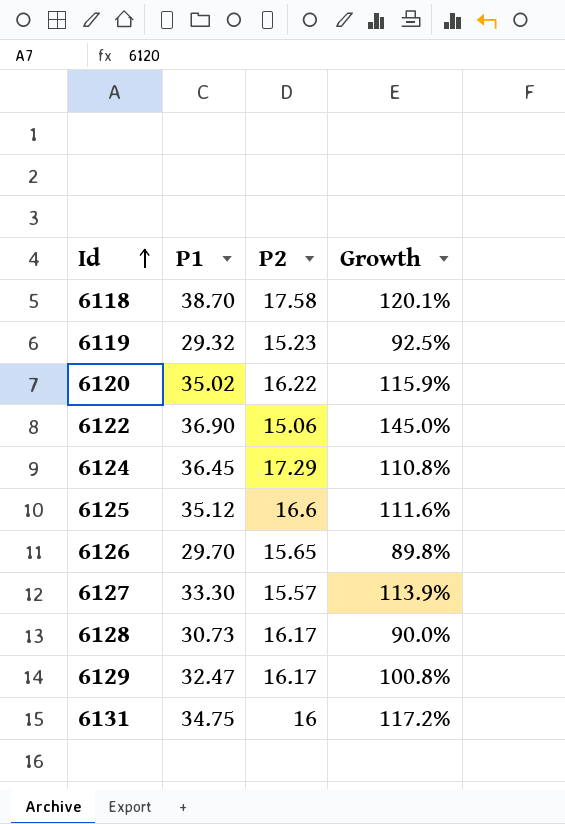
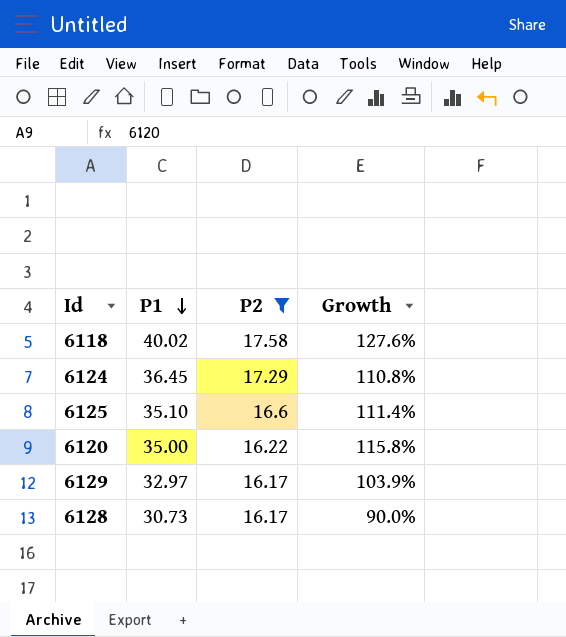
filter: none -> P2 >= 16.17
row order: Id ascending -> P1 descending
6118 | P1: 38.70 -> 40.02
6118 | Growth: 120.1% -> 127.6%
6125 | P1: 35.12 -> 35.10
6125 | Growth: 111.6% -> 111.4%
6120 | P1: 35.02 -> 35.00
6120 | Growth: 115.9% -> 115.8%
6129 | P1: 32.47 -> 32.97
6129 | Growth: 100.8% -> 103.9%

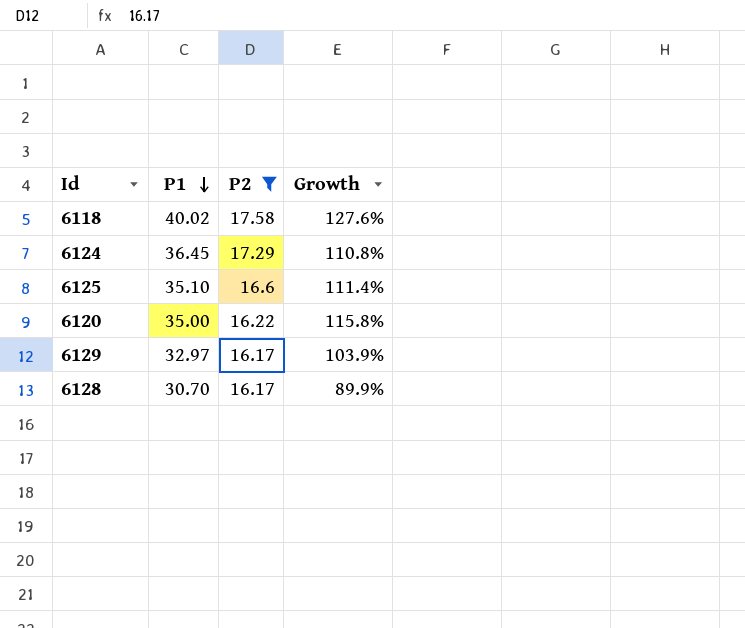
6128 | P1: 30.73 -> 30.70
6128 | Growth: 90.0% -> 89.9%

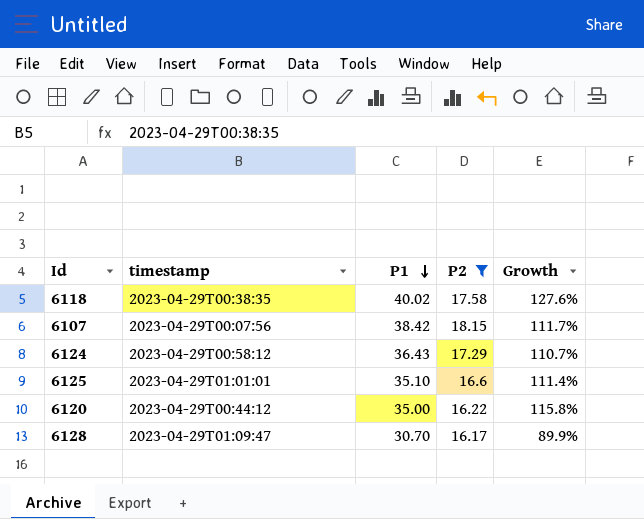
column timestamp | position: none -> 2
row 6129: 32.97 | 16.17 | 103.9% -> none
row 6107: none -> 2023-04-29T00:07:56 | 38.42 | 18.15 | 111.7%
6124 | P1: 36.45 -> 36.43
6124 | Growth: 110.8% -> 110.7%

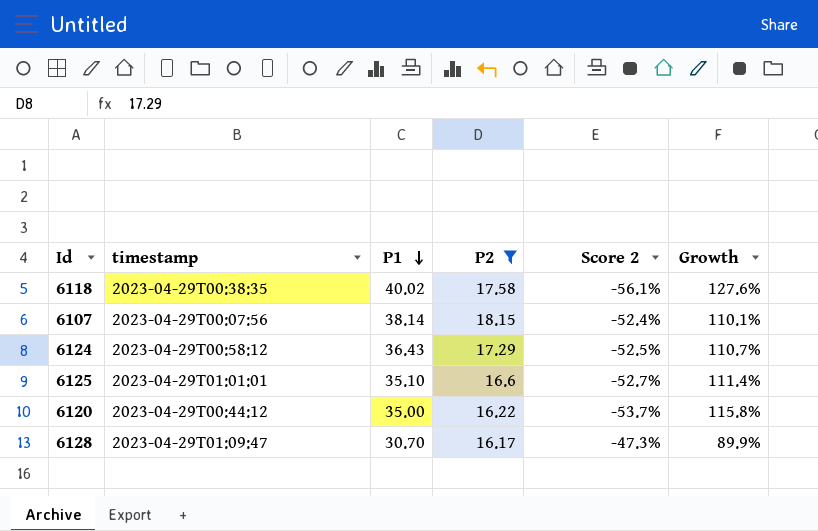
column Score 2 | formula: none -> ([P2] - [P1]) / [P1]
6107 | P1: 38.42 -> 38.14
6107 | Growth: 111.7% -> 110.1%

